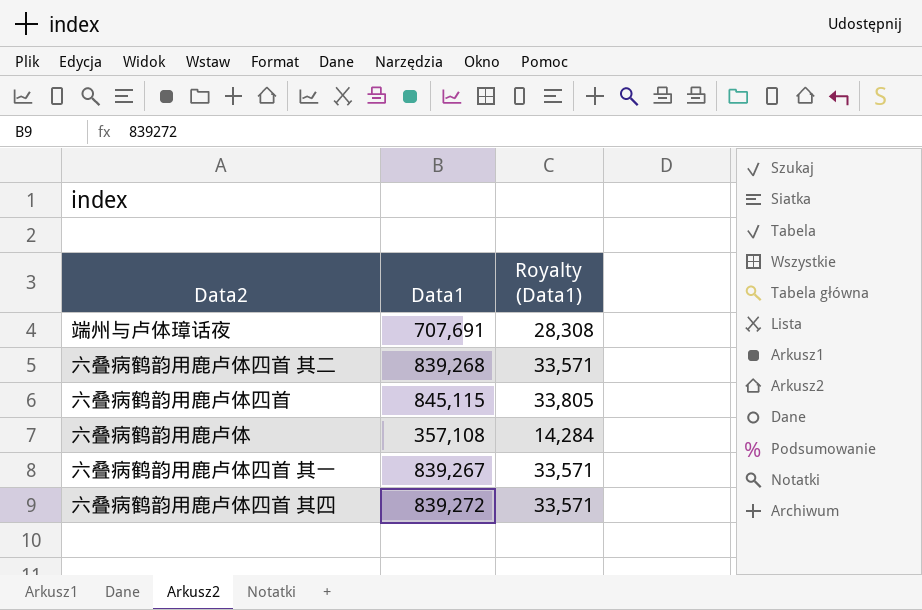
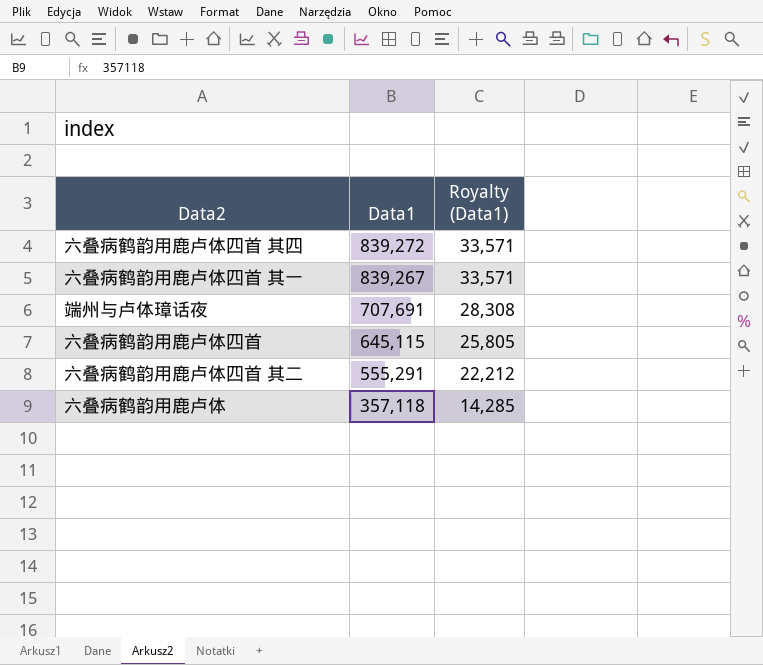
row order: none -> Data1 descending
六叠病鹤韵用鹿卢体四首 | Data1: 845,115 -> 645,115
六叠病鹤韵用鹿卢体四首 | Royalty (Data1): 33,805 -> 25,805
六叠病鹤韵用鹿卢体四首 其二 | Data1: 839,268 -> 555,291
六叠病鹤韵用鹿卢体四首 其二 | Royalty (Data1): 33,571 -> 22,212
六叠病鹤韵用鹿卢体 | Data1: 357,108 -> 357,118
六叠病鹤韵用鹿卢体 | Royalty (Data1): 14,284 -> 14,285

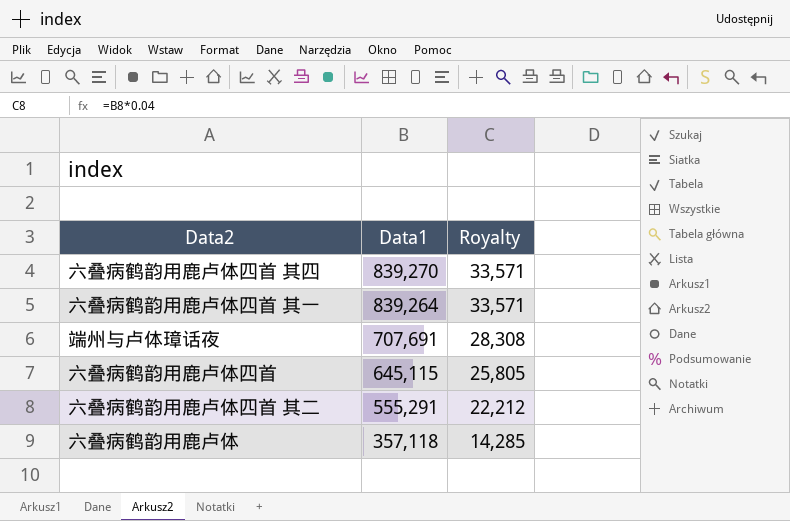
column name: Royalty (Data1) -> Royalty
六叠病鹤韵用鹿卢体四首 其四 | Data1: 839,272 -> 839,270
六叠病鹤韵用鹿卢体四首 其一 | Data1: 839,267 -> 839,264

